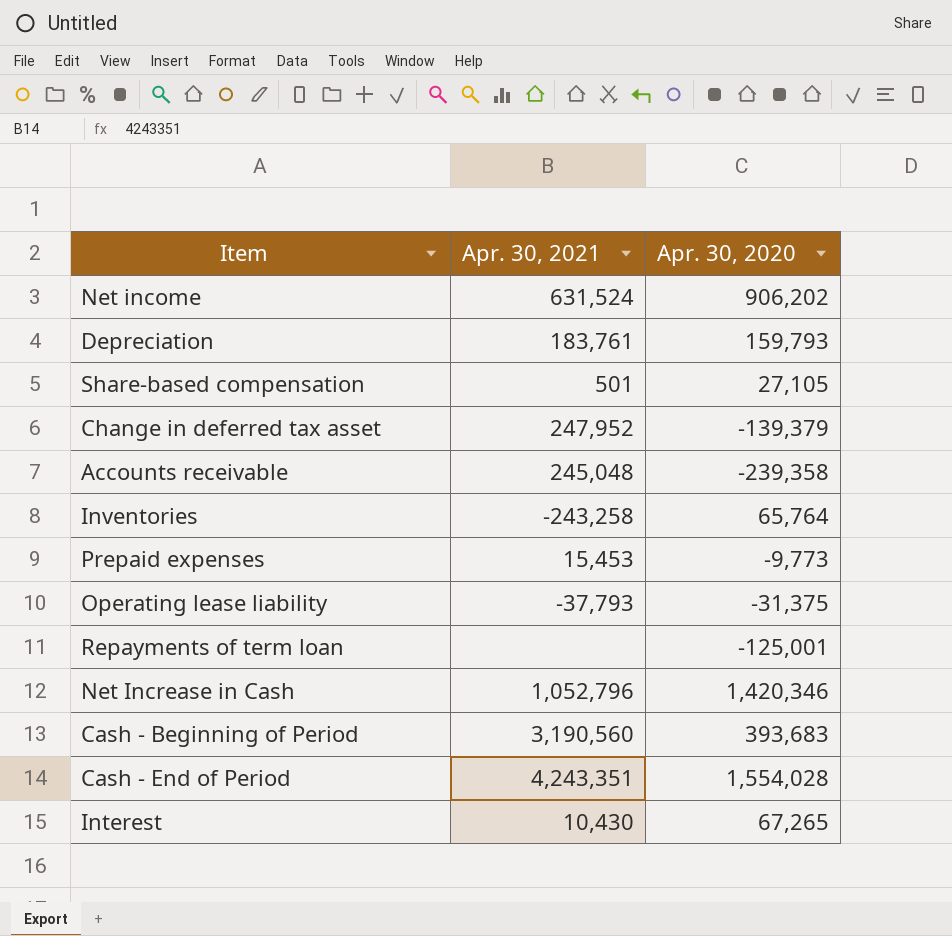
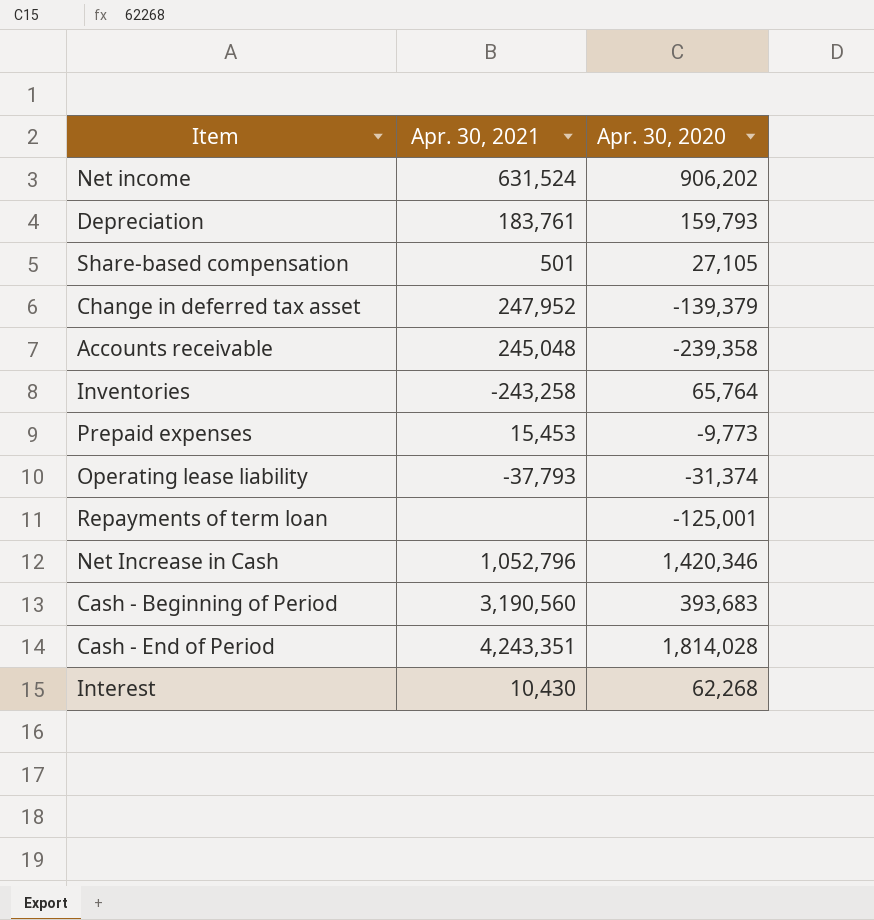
Operating lease liability | Apr. 30, 2020: -31,375 -> -31,374
Cash - End of Period | Apr. 30, 2020: 1,554,028 -> 1,814,028
Interest | Apr. 30, 2020: 67,265 -> 62,268

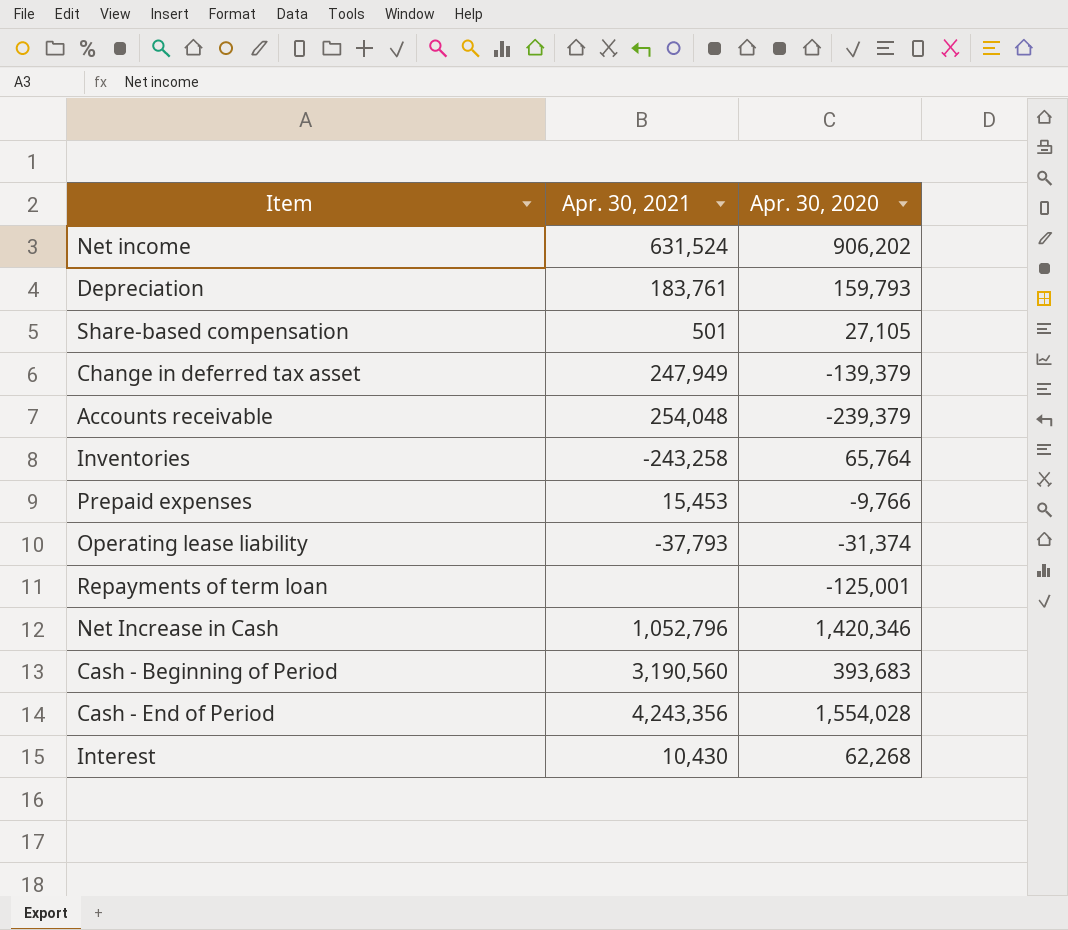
Change in deferred tax asset | Apr. 30, 2021: 247,952 -> 247,949
Accounts receivable | Apr. 30, 2021: 245,048 -> 254,048
Accounts receivable | Apr. 30, 2020: -239,358 -> -239,379
Prepaid expenses | Apr. 30, 2020: -9,773 -> -9,766
Cash - End of Period | Apr. 30, 2021: 4,243,351 -> 4,243,356
Cash - End of Period | Apr. 30, 2020: 1,814,028 -> 1,554,028

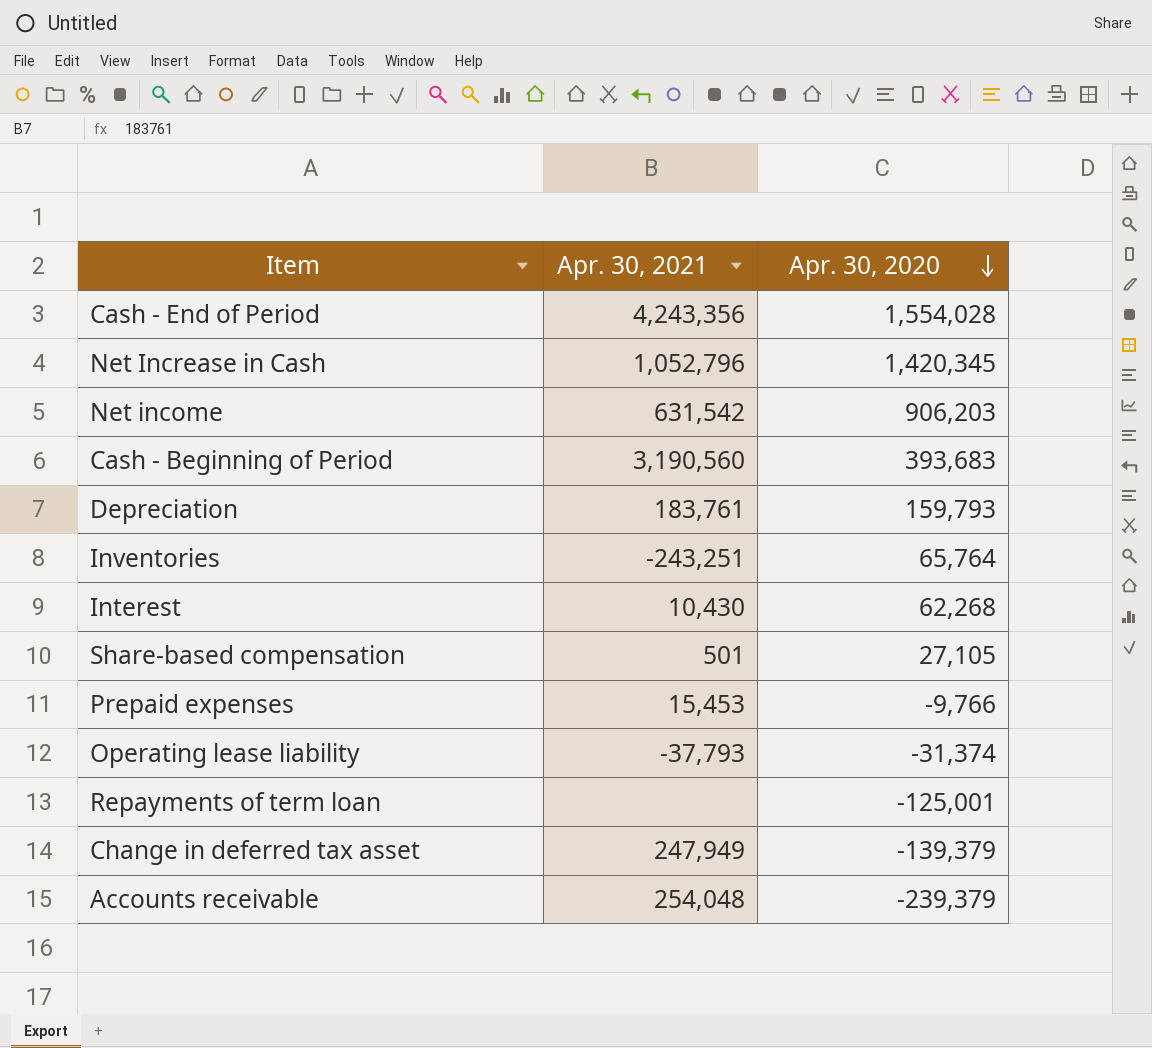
row order: none -> Apr. 30, 2020 descending
Net Increase in Cash | Apr. 30, 2020: 1,420,346 -> 1,420,345
Net income | Apr. 30, 2021: 631,524 -> 631,542
Net income | Apr. 30, 2020: 906,202 -> 906,203
Inventories | Apr. 30, 2021: -243,258 -> -243,251

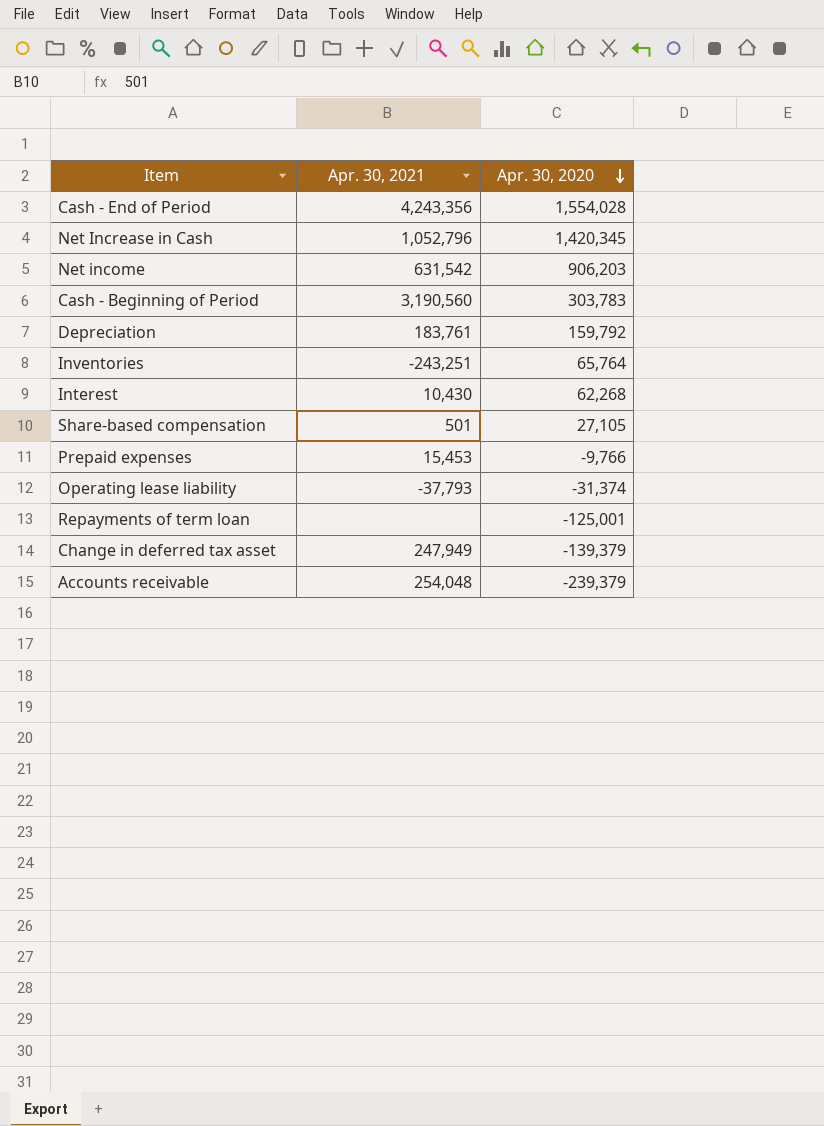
Cash - Beginning of Period | Apr. 30, 2020: 393,683 -> 303,783
Depreciation | Apr. 30, 2020: 159,793 -> 159,792

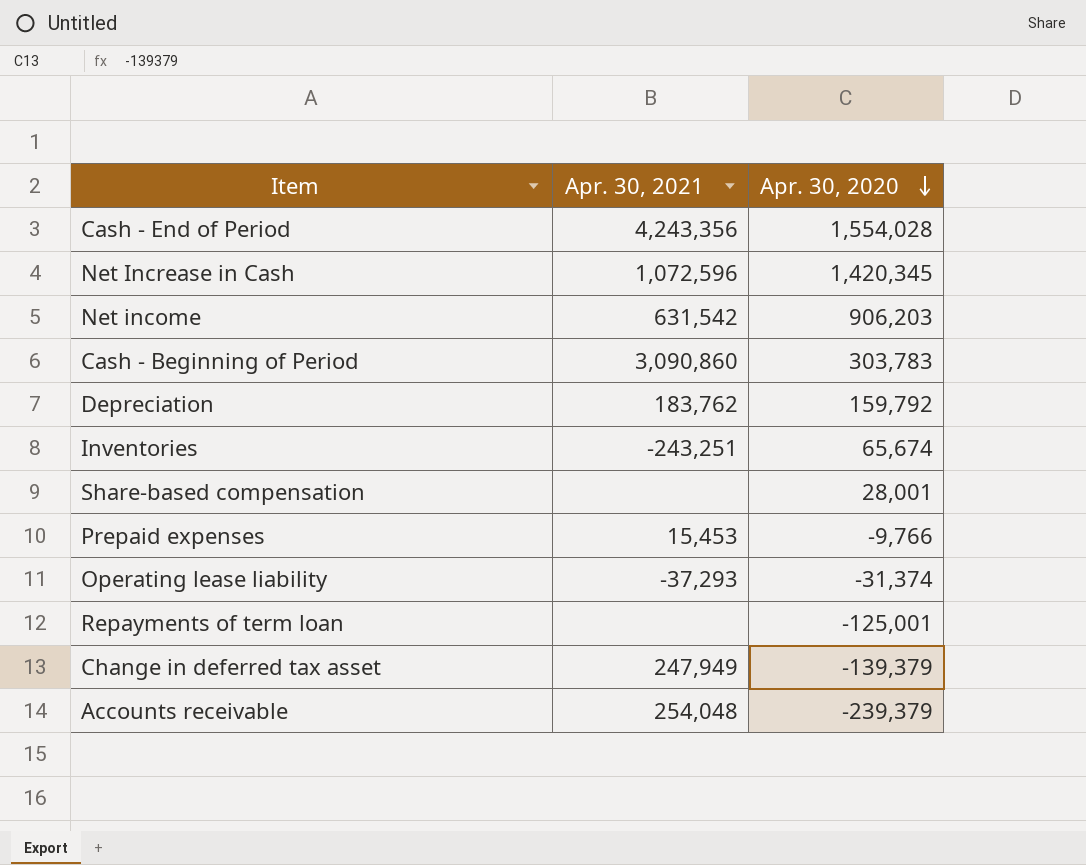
row Interest: 10,430 | 62,268 -> none
Net Increase in Cash | Apr. 30, 2021: 1,052,796 -> 1,072,596
Cash - Beginning of Period | Apr. 30, 2021: 3,190,560 -> 3,090,860
Depreciation | Apr. 30, 2021: 183,761 -> 183,762
Inventories | Apr. 30, 2020: 65,764 -> 65,674
Share-based compensation | Apr. 30, 2021: 501 -> none
Share-based compensation | Apr. 30, 2020: 27,105 -> 28,001
Operating lease liability | Apr. 30, 2021: -37,793 -> -37,293

